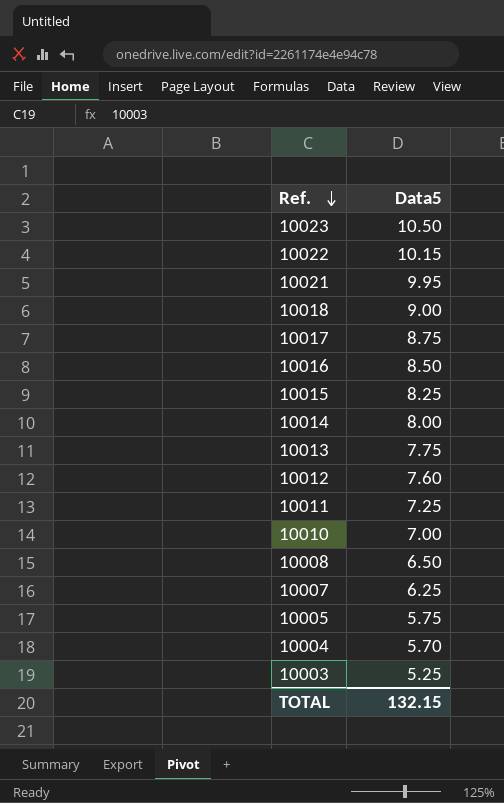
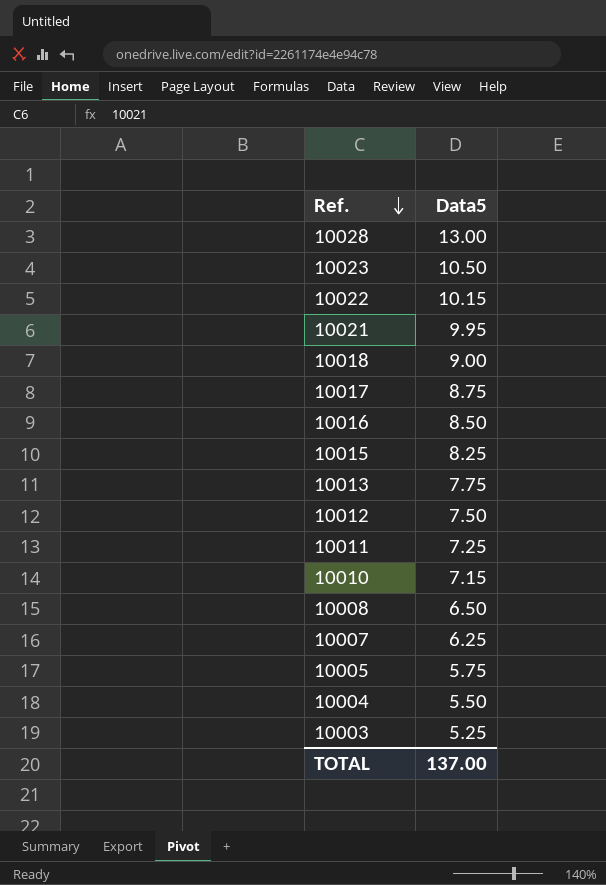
row 10014: 8.00 -> none
row 10028: none -> 13.00
10012 | Data5: 7.60 -> 7.50
10010 | Data5: 7.00 -> 7.15
10004 | Data5: 5.70 -> 5.50
TOTAL | Data5: 132.15 -> 137.00

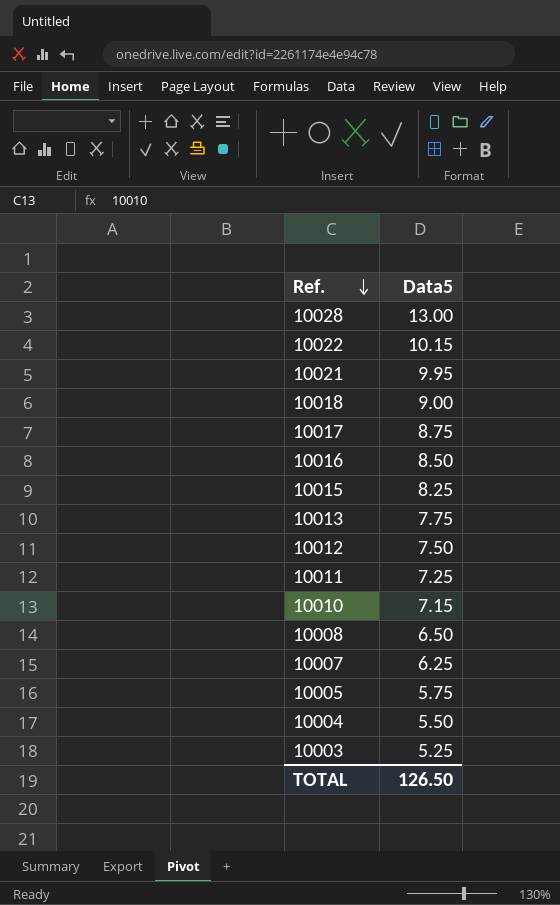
row 10023: 10.50 -> none
TOTAL | Data5: 137.00 -> 126.50

